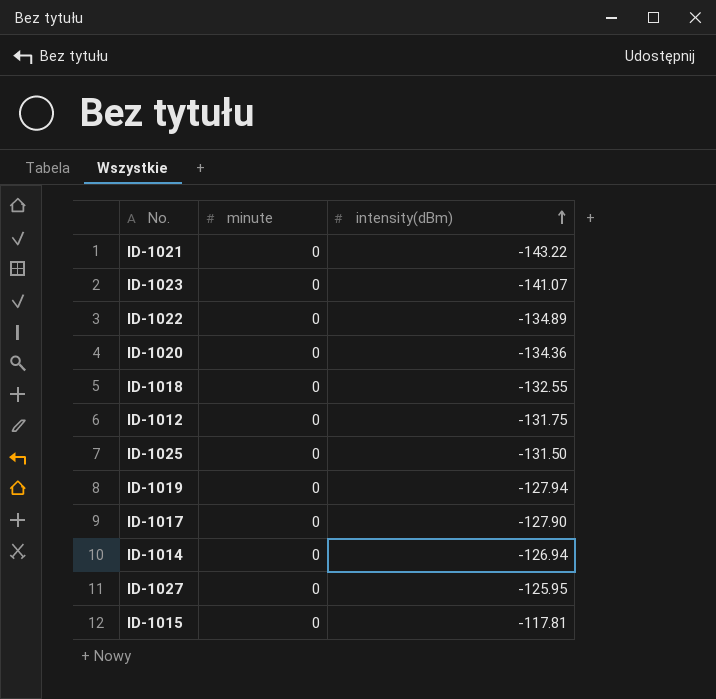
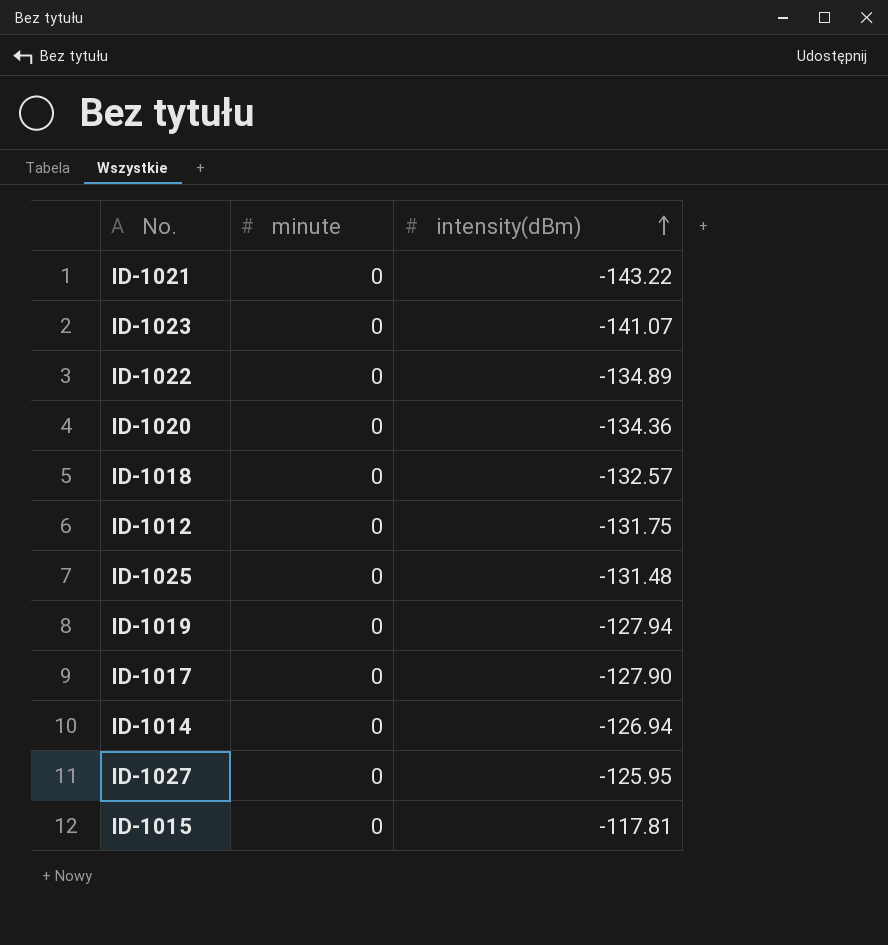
ID-1018 | intensity(dBm): -132.55 -> -132.57
ID-1025 | intensity(dBm): -131.50 -> -131.48

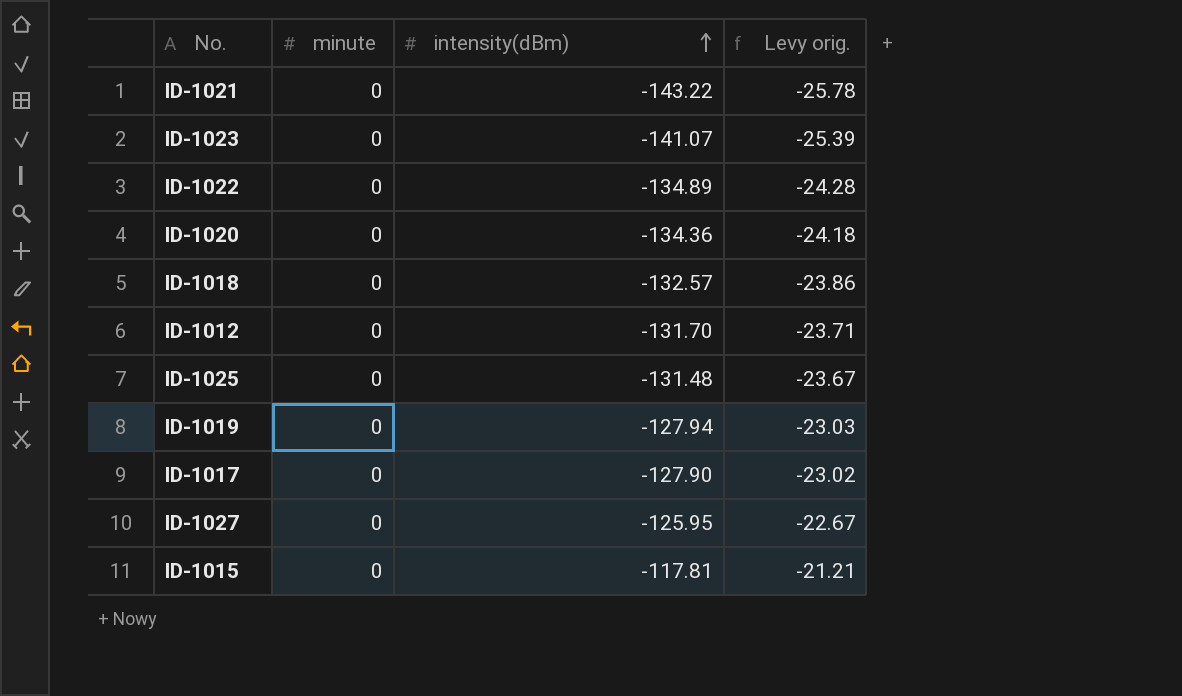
column Levy orig. | formula: none -> [intensity(dBm)] * 0.18
row ID-1014: 0 | -126.94 -> none
ID-1012 | intensity(dBm): -131.75 -> -131.70

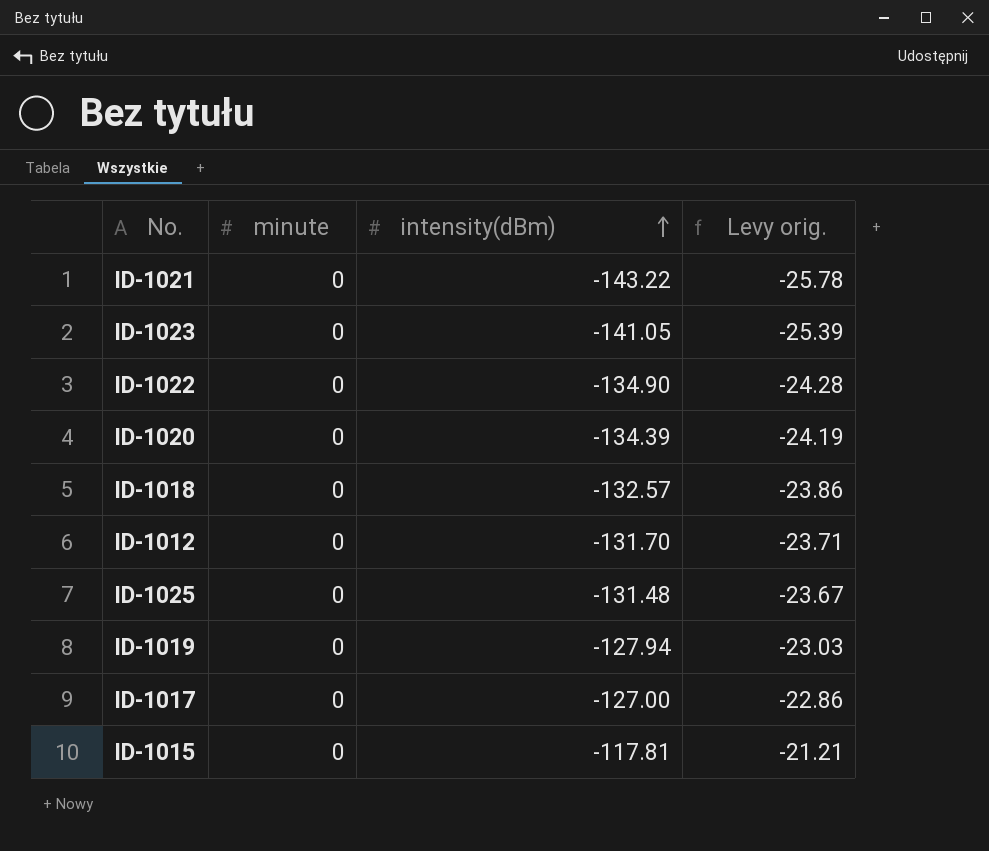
row ID-1027: 0 | -125.95 | -22.67 -> none
ID-1023 | intensity(dBm): -141.07 -> -141.05
ID-1022 | intensity(dBm): -134.89 -> -134.90
ID-1020 | intensity(dBm): -134.36 -> -134.39
ID-1020 | Levy orig.: -24.18 -> -24.19
ID-1017 | intensity(dBm): -127.90 -> -127.00
ID-1017 | Levy orig.: -23.02 -> -22.86

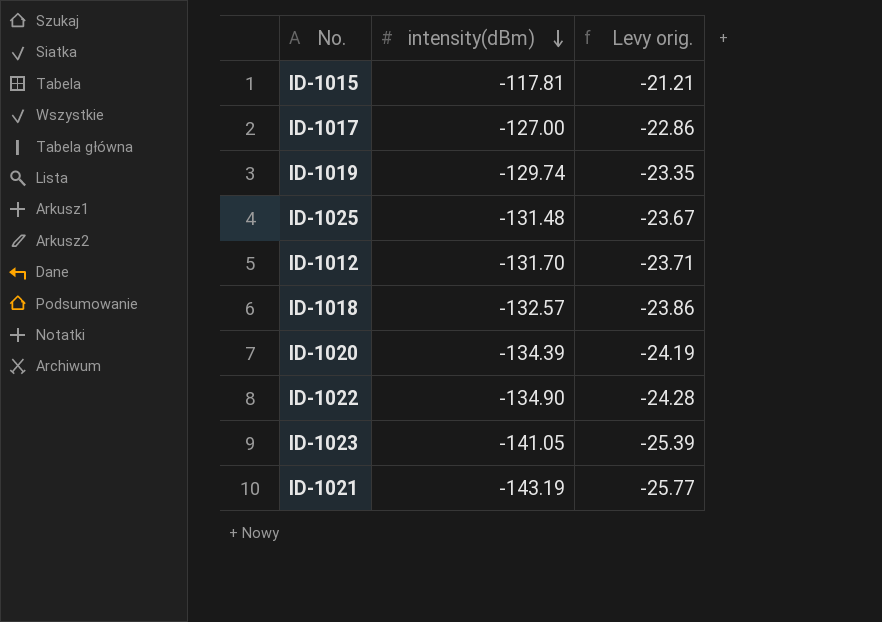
row order: intensity(dBm) ascending -> intensity(dBm) descending
column minute | position: 2 -> none
ID-1019 | intensity(dBm): -127.94 -> -129.74
ID-1019 | Levy orig.: -23.03 -> -23.35
ID-1021 | intensity(dBm): -143.22 -> -143.19
ID-1021 | Levy orig.: -25.78 -> -25.77

